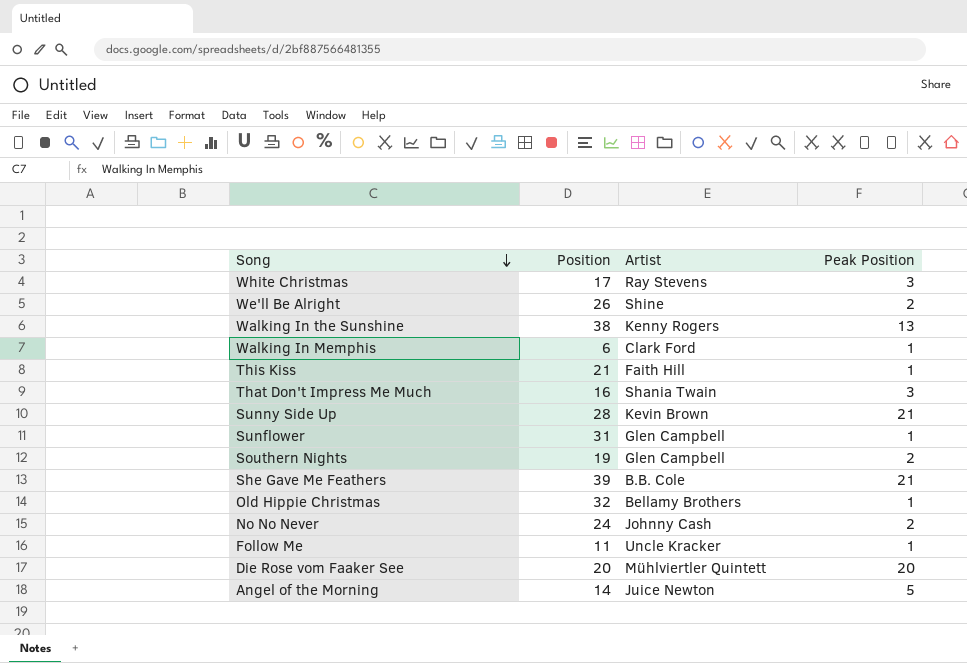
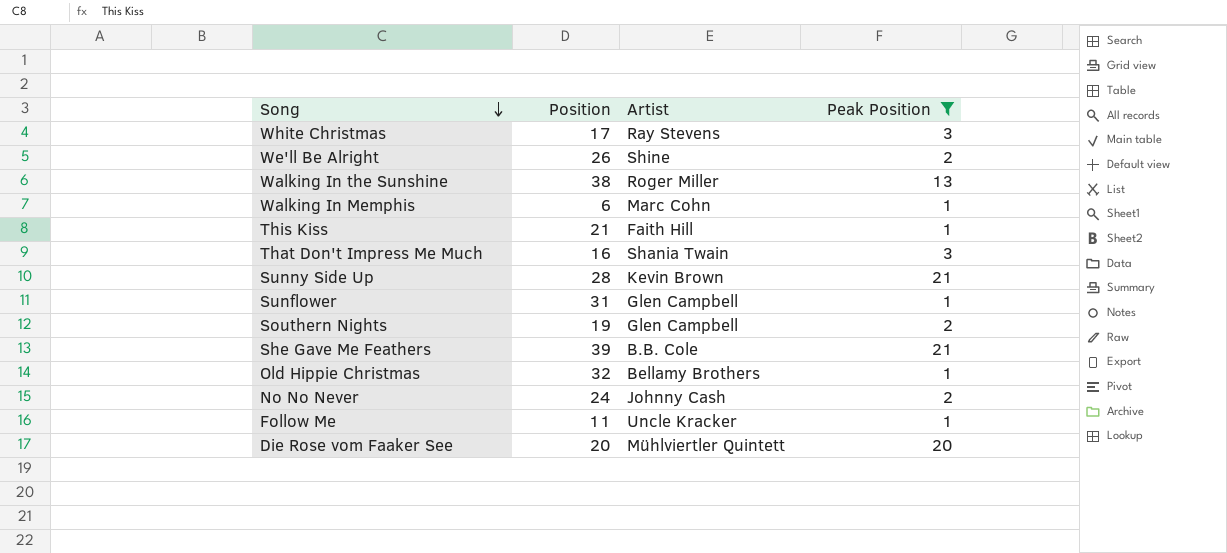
filter: none -> Peak Position != 5
Walking In the Sunshine | Artist: Kenny Rogers -> Roger Miller
Walking In Memphis | Artist: Clark Ford -> Marc Cohn

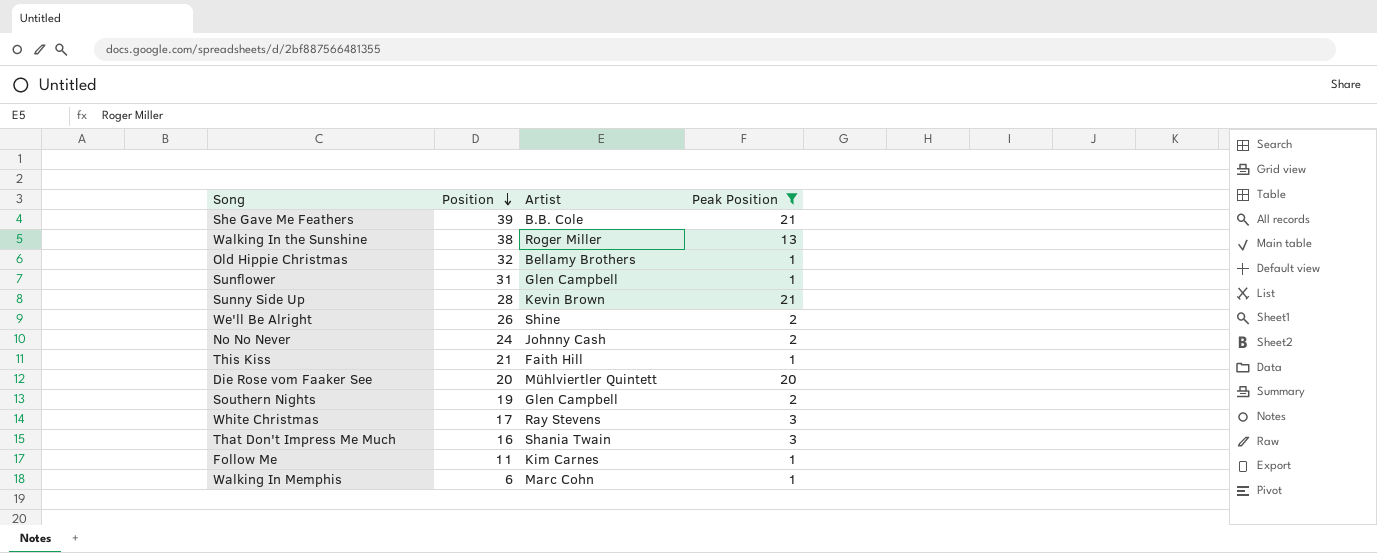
row order: Song descending -> Position descending
Follow Me | Artist: Uncle Kracker -> Kim Carnes

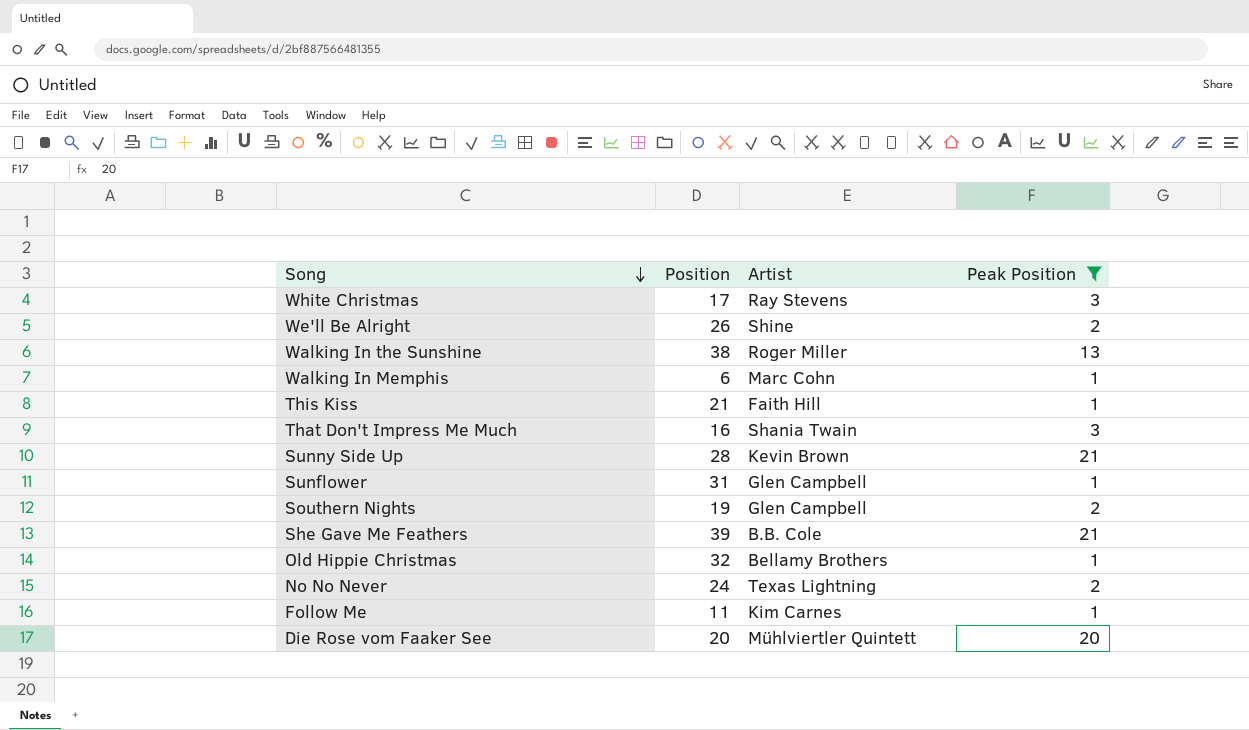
row order: Position descending -> Song descending
No No Never | Artist: Johnny Cash -> Texas Lightning

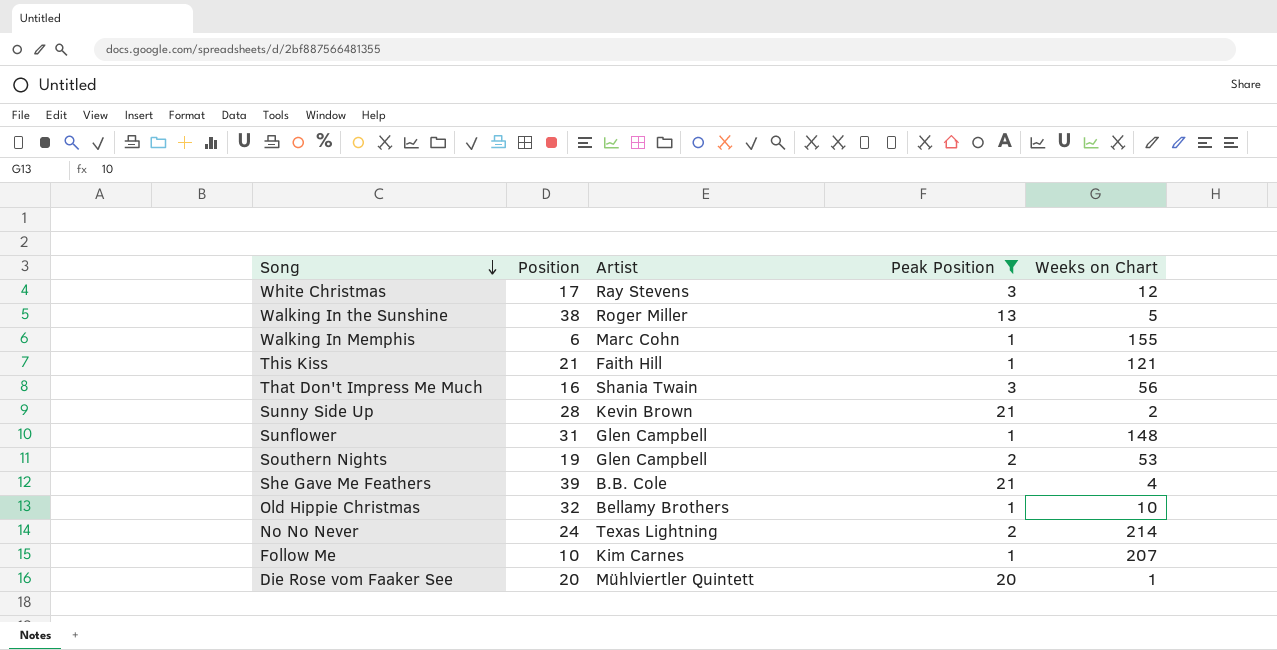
column Weeks on Chart | position: none -> 5
row We'll Be Alright: 26 | Shine | 2 -> none
Follow Me | Position: 11 -> 10

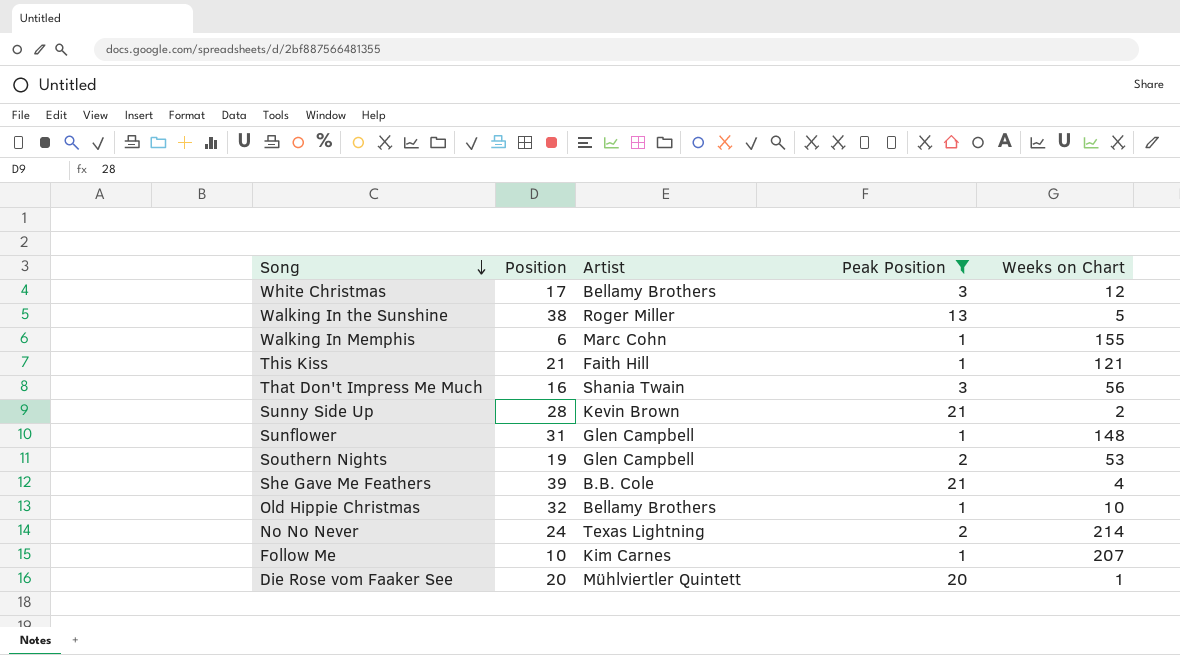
White Christmas | Artist: Ray Stevens -> Bellamy Brothers

